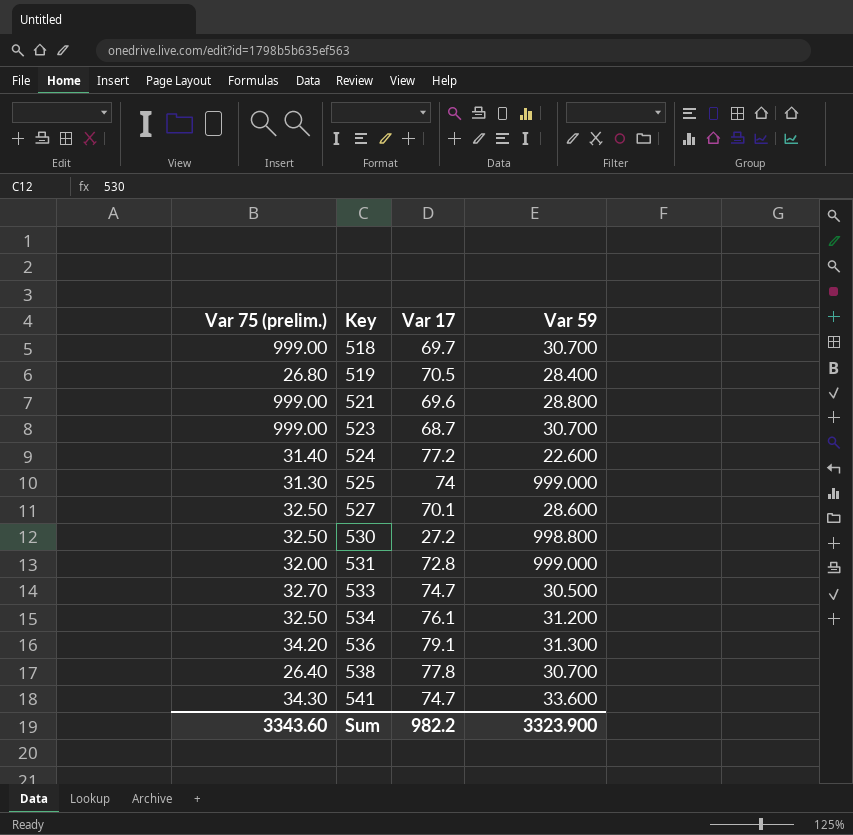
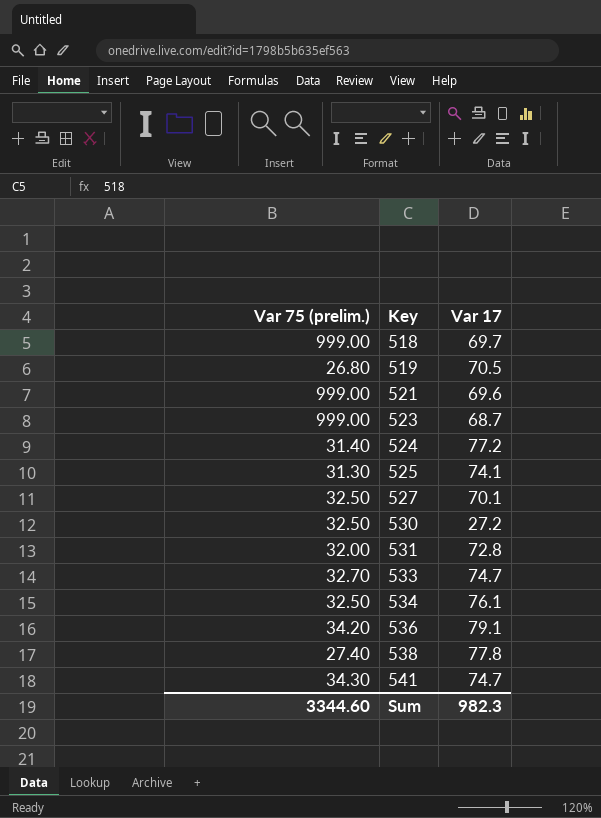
column Var 59 | position: 4 -> none
525 | Var 17: 74 -> 74.1
538 | Var 75 (prelim.): 26.40 -> 27.40
Sum | Var 75 (prelim.): 3343.60 -> 3344.60
Sum | Var 17: 982.2 -> 982.3

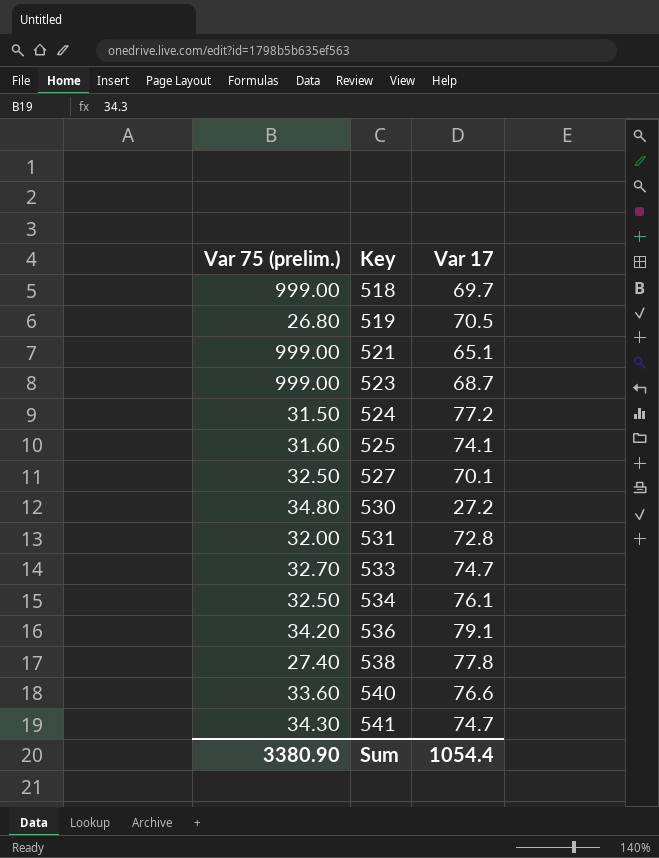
521 | Var 17: 69.6 -> 65.1
524 | Var 75 (prelim.): 31.40 -> 31.50
525 | Var 75 (prelim.): 31.30 -> 31.60
530 | Var 75 (prelim.): 32.50 -> 34.80
row 540: none -> 33.60 | 76.6
Sum | Var 75 (prelim.): 3344.60 -> 3380.90
Sum | Var 17: 982.3 -> 1054.4

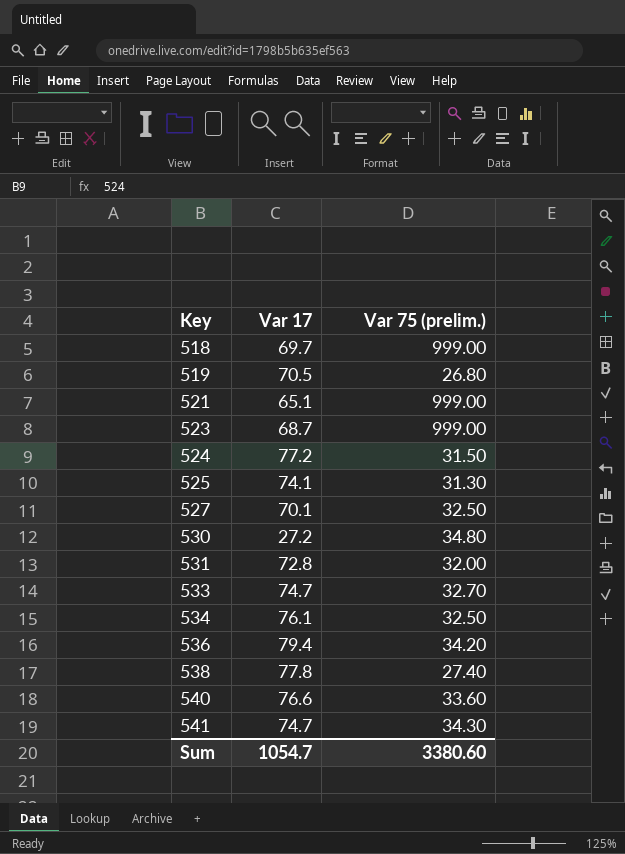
column Var 75 (prelim.) | position: 1 -> 3
525 | Var 75 (prelim.): 31.60 -> 31.30
536 | Var 17: 79.1 -> 79.4
Sum | Var 17: 1054.4 -> 1054.7
Sum | Var 75 (prelim.): 3380.90 -> 3380.60

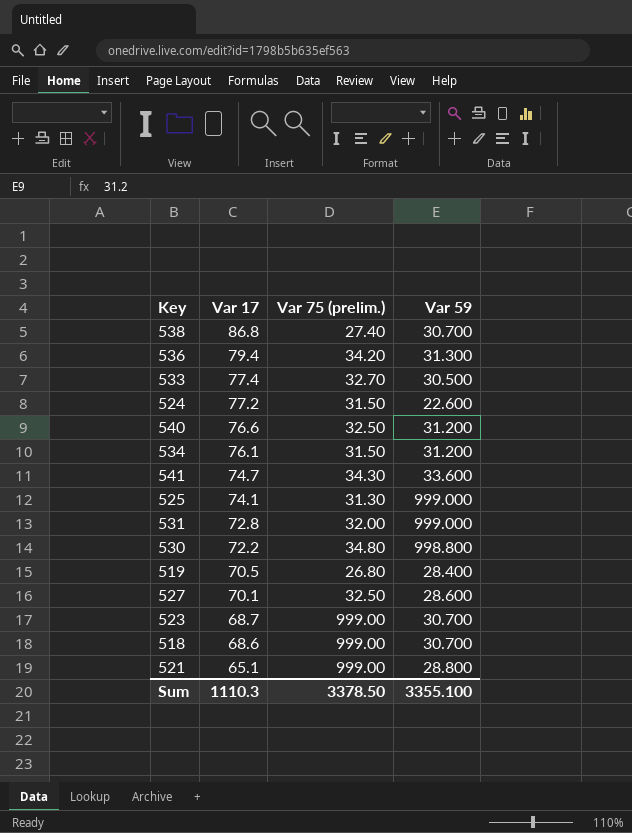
row order: Key ascending -> Var 17 descending
column Var 59 | position: none -> 4
538 | Var 17: 77.8 -> 86.8
533 | Var 17: 74.7 -> 77.4
540 | Var 75 (prelim.): 33.60 -> 32.50
534 | Var 75 (prelim.): 32.50 -> 31.50
530 | Var 17: 27.2 -> 72.2
518 | Var 17: 69.7 -> 68.6
Sum | Var 17: 1054.7 -> 1110.3
Sum | Var 75 (prelim.): 3380.60 -> 3378.50

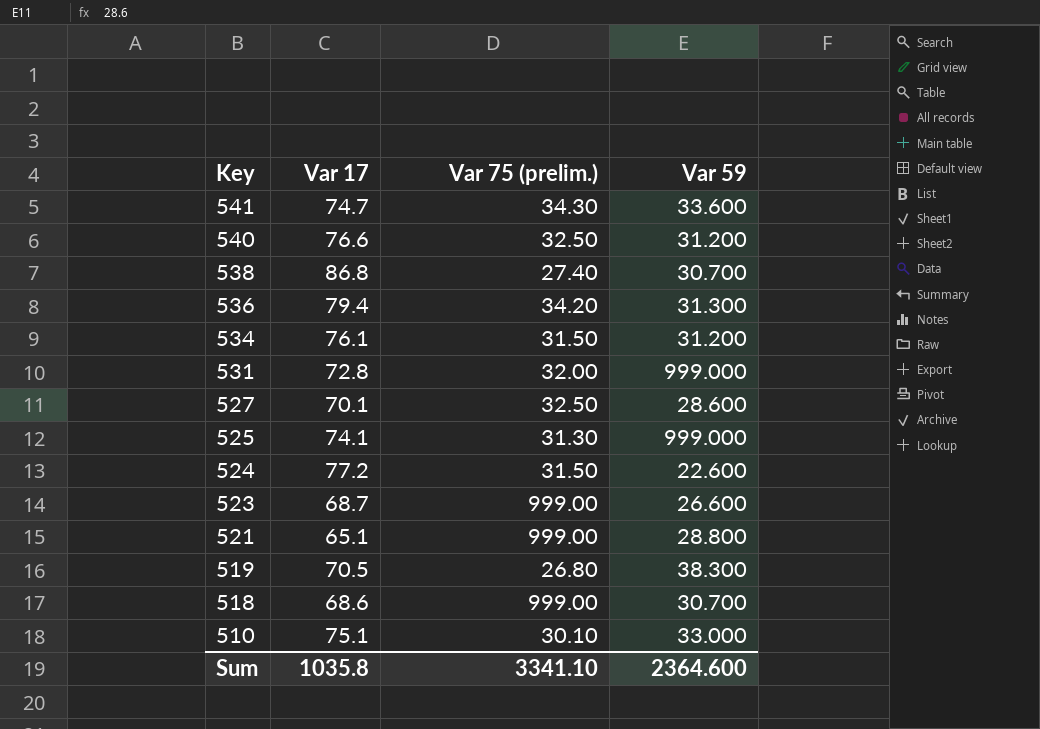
row order: Var 17 descending -> Key descending
row 533: 77.4 | 32.70 | 30.500 -> none
row 530: 72.2 | 34.80 | 998.800 -> none
523 | Var 59: 30.700 -> 26.600
519 | Var 59: 28.400 -> 38.300
row 510: none -> 75.1 | 30.10 | 33.000
Sum | Var 17: 1110.3 -> 1035.8
Sum | Var 75 (prelim.): 3378.50 -> 3341.10
Sum | Var 59: 3355.100 -> 2364.600

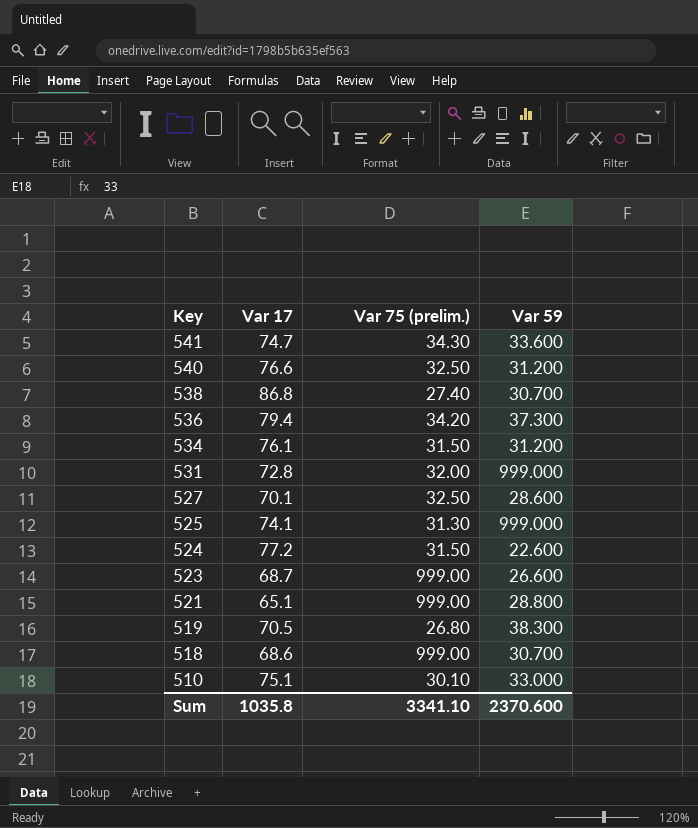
536 | Var 59: 31.300 -> 37.300
Sum | Var 59: 2364.600 -> 2370.600

